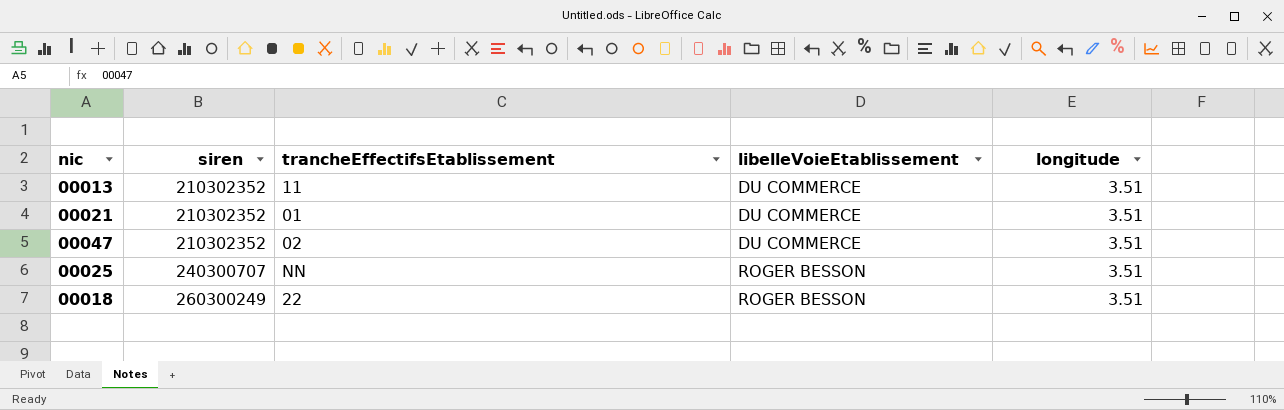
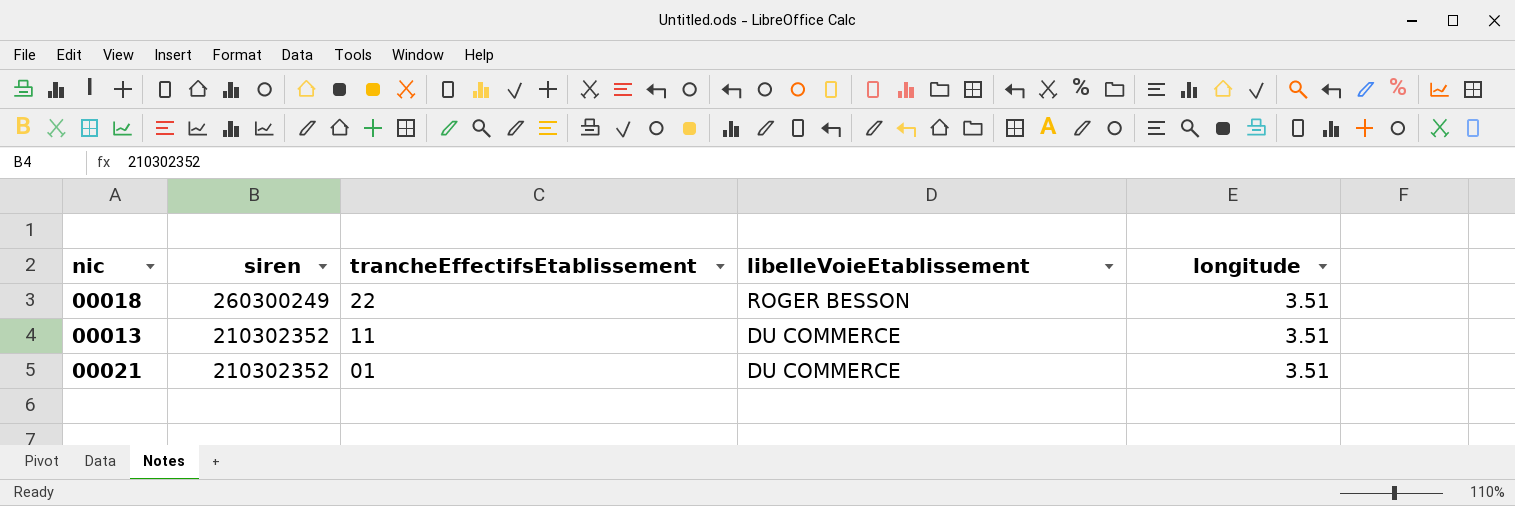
row order: siren ascending -> siren descending
row 00047: 210302352 | 02 | DU COMMERCE | 3.51 -> none
row 00025: 240300707 | NN | ROGER BESSON | 3.51 -> none

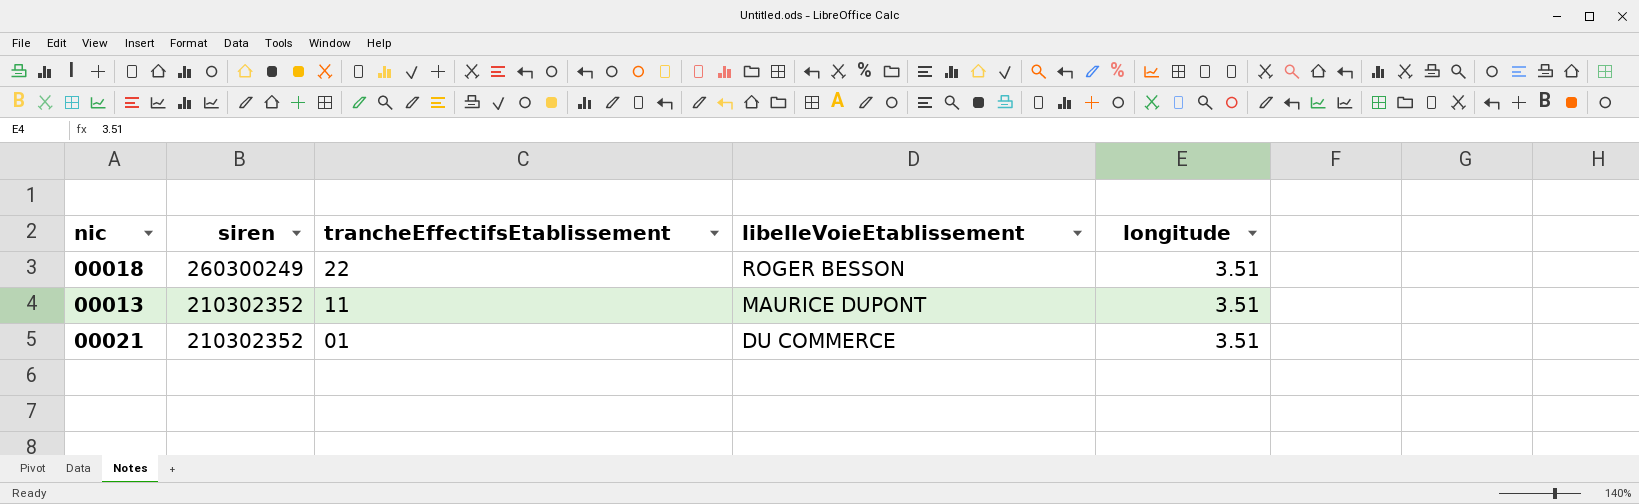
00013 | libelleVoieEtablissement: DU COMMERCE -> MAURICE DUPONT

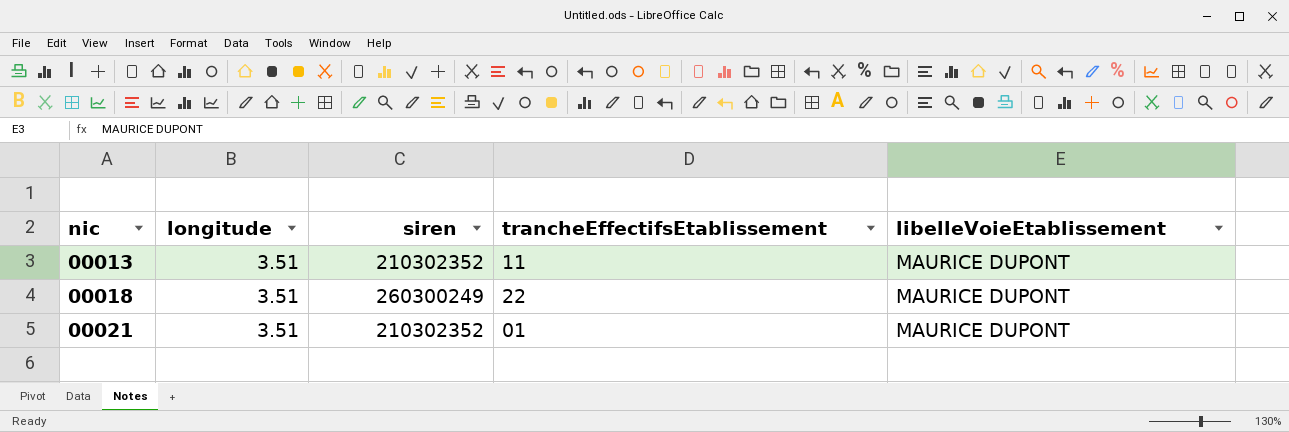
row order: siren descending -> nic ascending
column longitude | position: 5 -> 2
00018 | libelleVoieEtablissement: ROGER BESSON -> MAURICE DUPONT
00021 | libelleVoieEtablissement: DU COMMERCE -> MAURICE DUPONT

